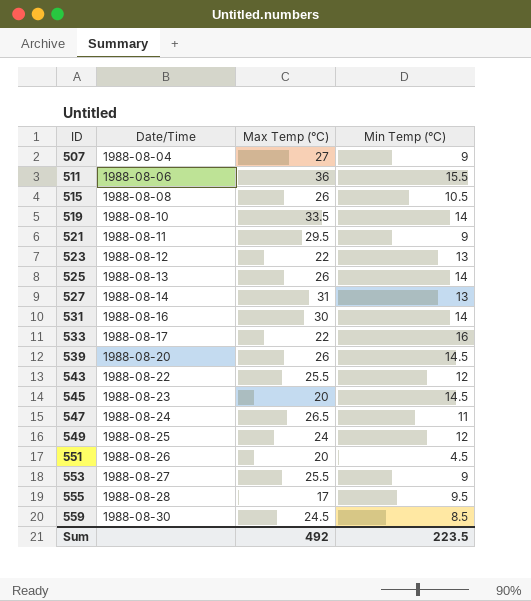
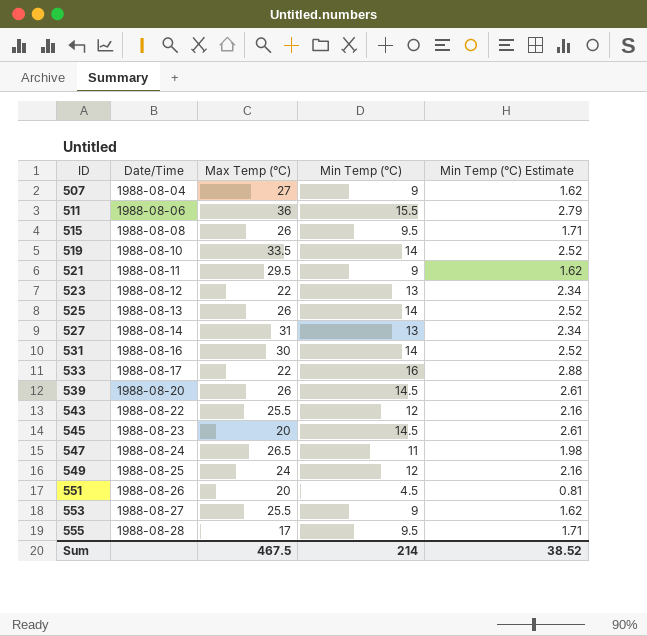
column Min Temp (°C) Estimate | formula: none -> [Min Temp (°C)] * 0.18
row 559: 1988-08-30 | 24.5 | 8.5 -> none
515 | Min Temp (°C): 10.5 -> 9.5
Sum | Max Temp (°C): 492 -> 467.5
Sum | Min Temp (°C): 223.5 -> 214

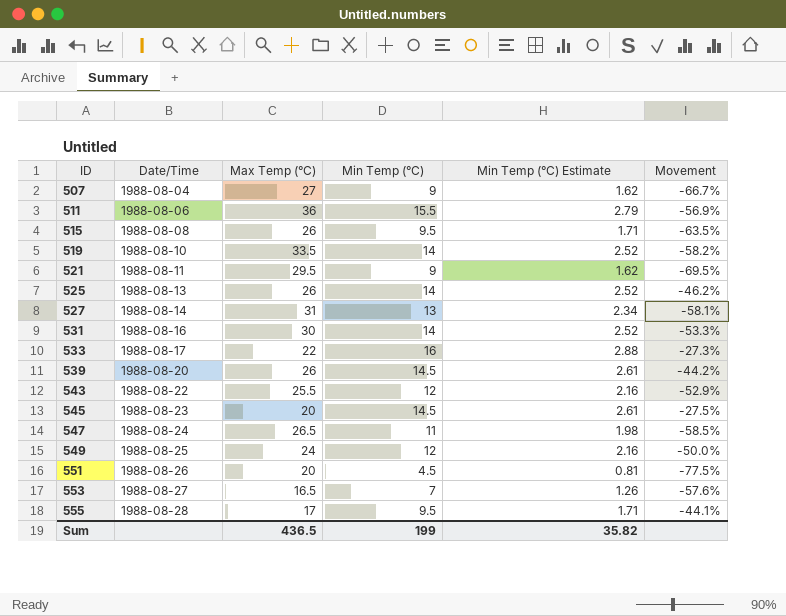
column Movement | formula: none -> ([Min Temp (°C)] - [Max Temp (°C)]) / [Max Temp (°C)]
row 523: 1988-08-12 | 22 | 13 | 2.34 -> none
553 | Max Temp (°C): 25.5 -> 16.5
553 | Min Temp (°C): 9 -> 7
553 | Min Temp (°C) Estimate: 1.62 -> 1.26
Sum | Max Temp (°C): 467.5 -> 436.5
Sum | Min Temp (°C): 214 -> 199
Sum | Min Temp (°C) Estimate: 38.52 -> 35.82

